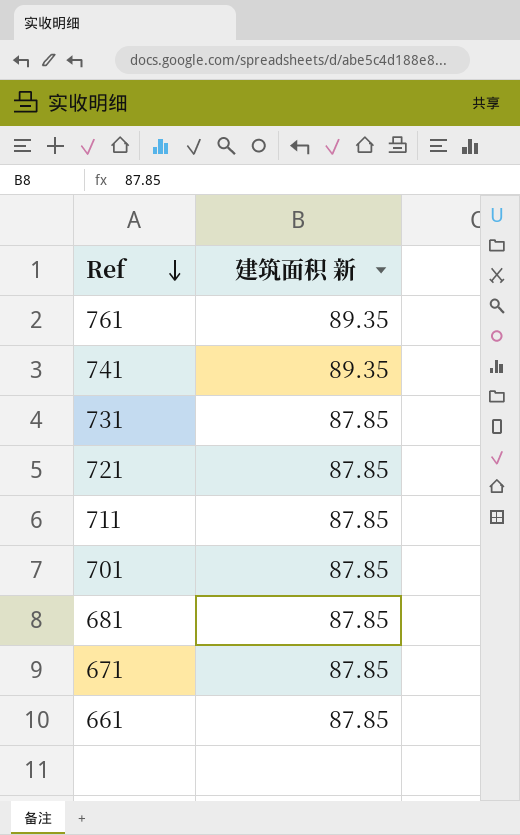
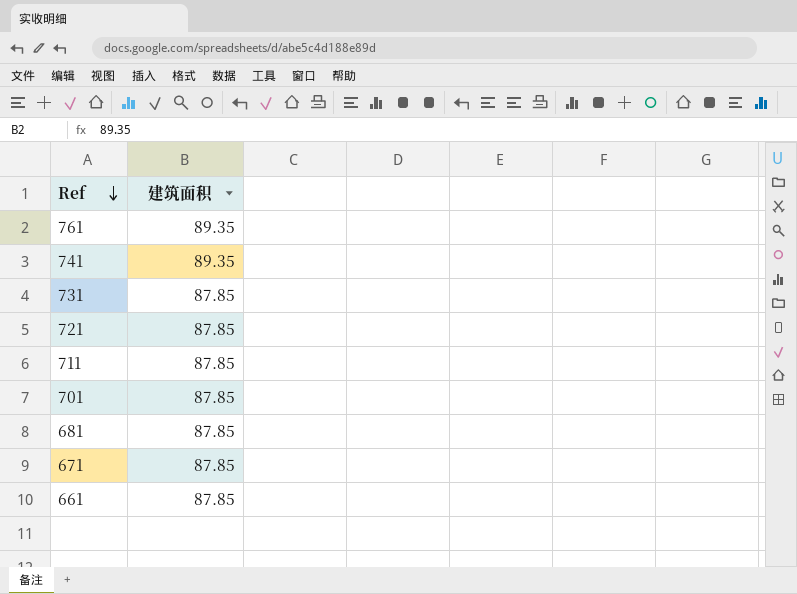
column name: 建筑面积 新 -> 建筑面积

